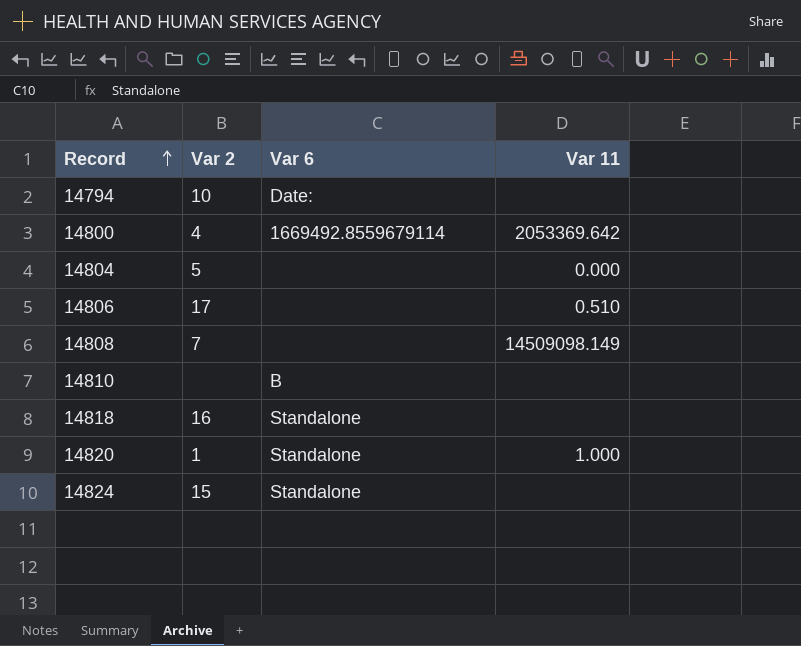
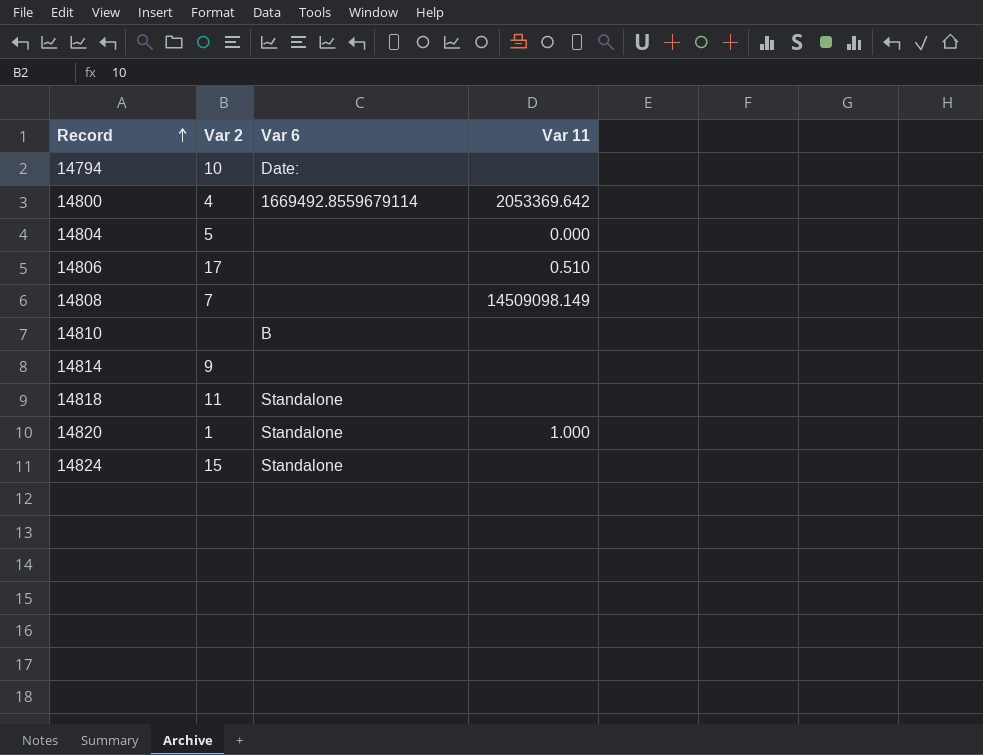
row 14814: none -> 9 | none | none
14818 | Var 2: 16 -> 11

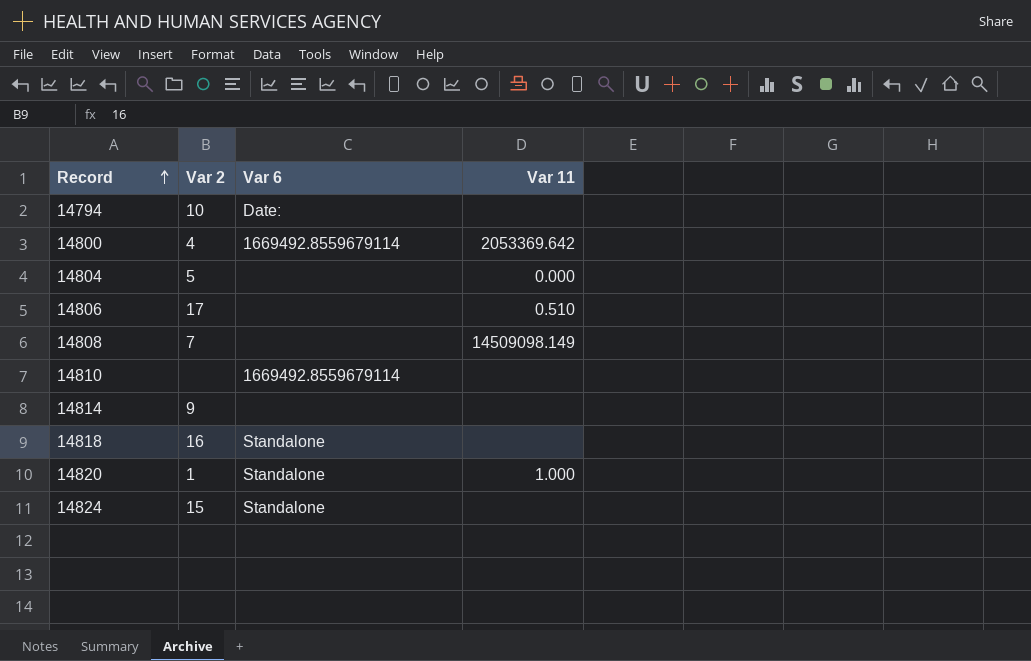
14810 | Var 6: B -> 1669492.8559679114
14818 | Var 2: 11 -> 16

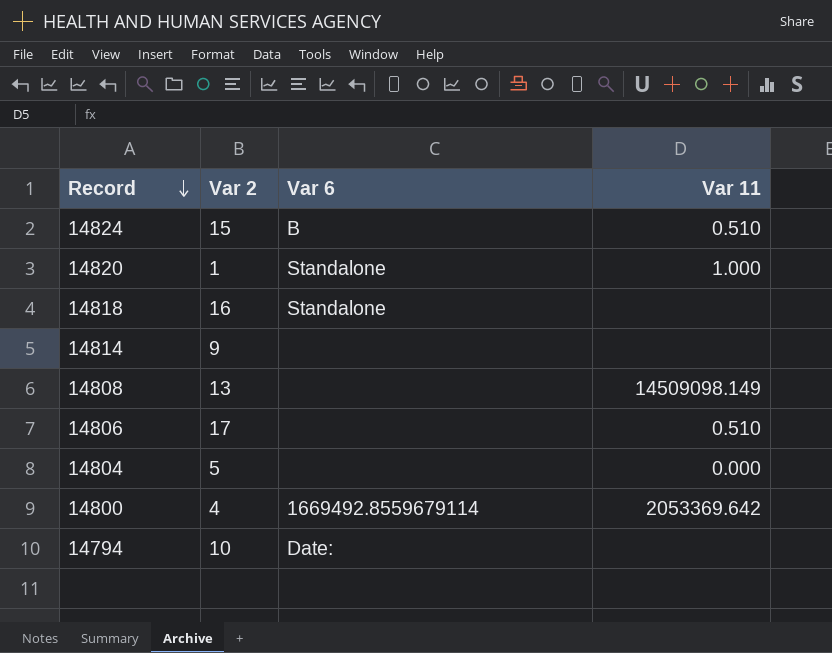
row order: Record ascending -> Record descending
row 14810: none | 1669492.8559679114 | none -> none
14824 | Var 6: Standalone -> B
14824 | Var 11: none -> 0.510
14808 | Var 2: 7 -> 13

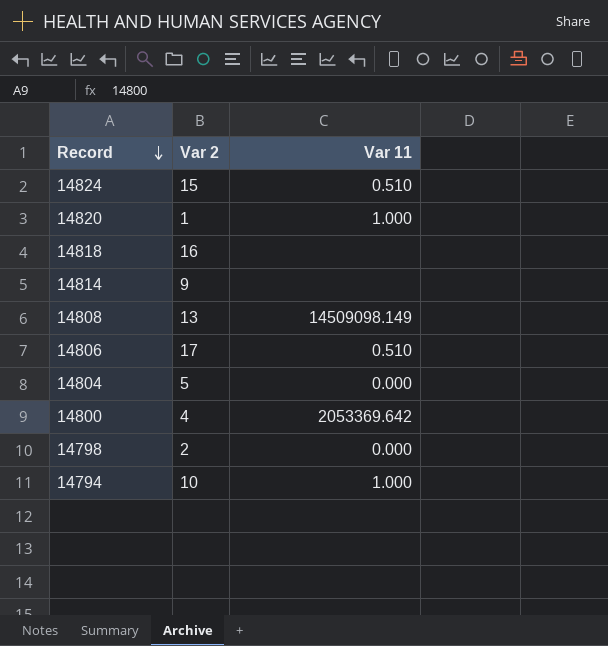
column Var 6 | position: 3 -> none
row 14798: none -> 2 | 0.000
14794 | Var 11: none -> 1.000

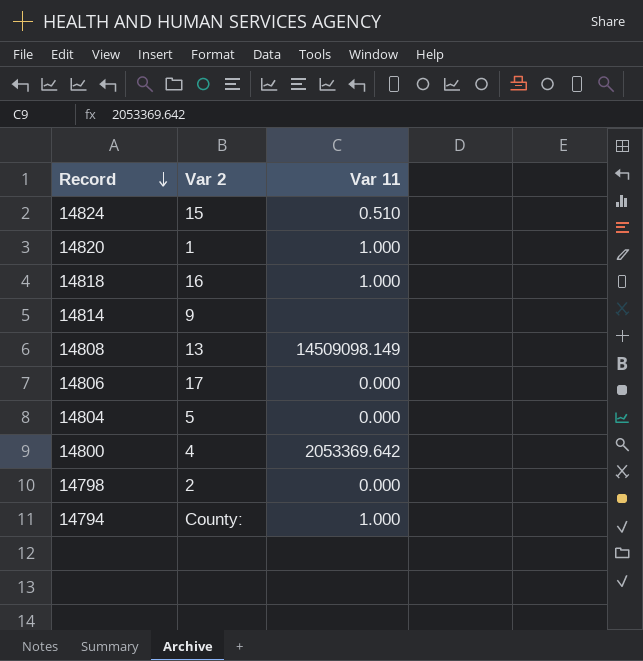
14818 | Var 11: none -> 1.000
14806 | Var 11: 0.510 -> 0.000
14794 | Var 2: 10 -> County:

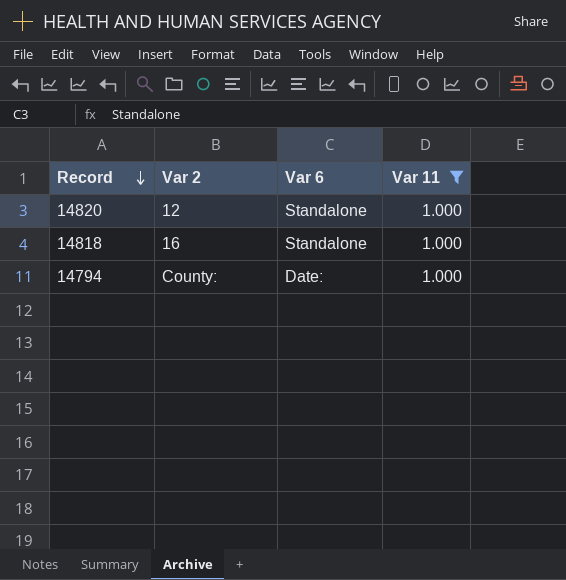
filter: none -> Var 11 = 1.000
column Var 6 | position: none -> 3
14820 | Var 2: 1 -> 12

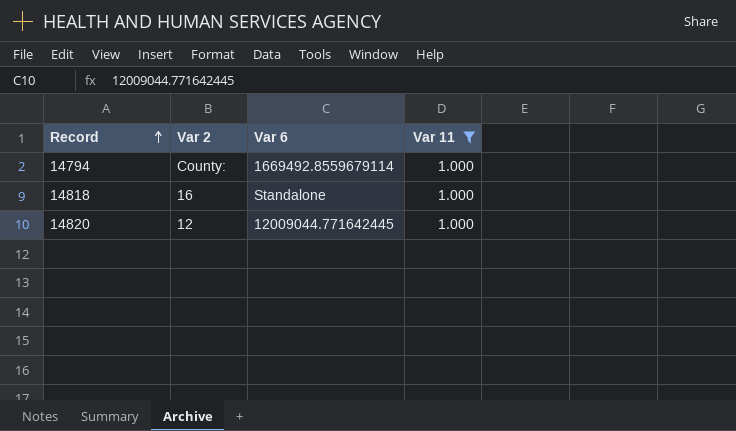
row order: Record descending -> Record ascending
14794 | Var 6: Date: -> 1669492.8559679114
14820 | Var 6: Standalone -> 12009044.771642445

